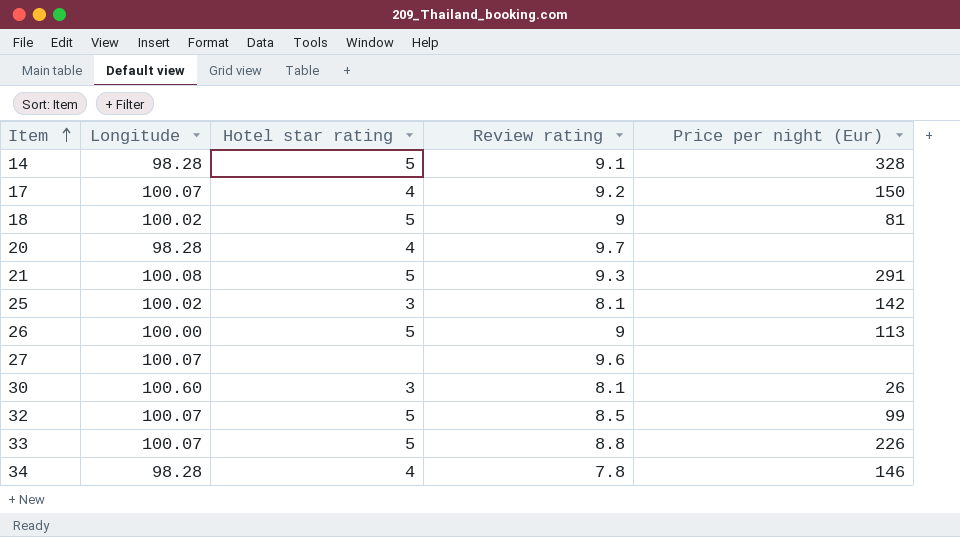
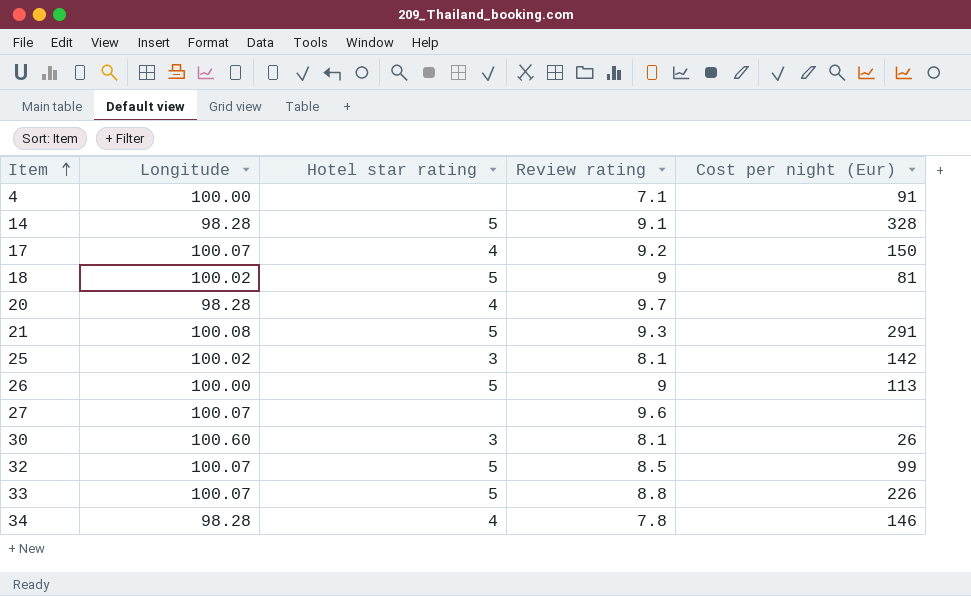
column name: Price per night (Eur) -> Cost per night (Eur)
row 4: none -> 100.00 | none | 7.1 | 91

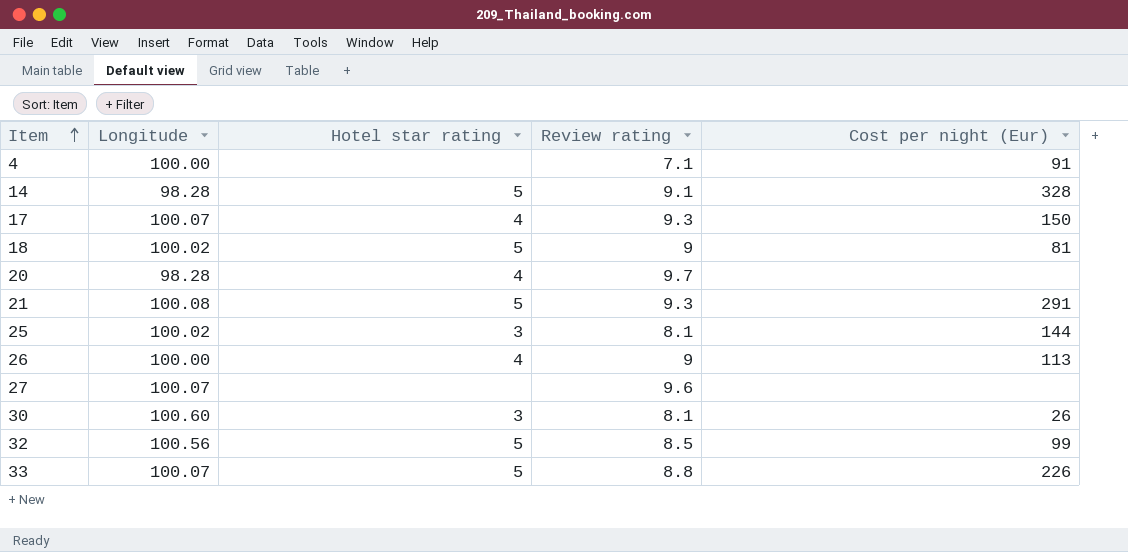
row 34: 98.28 | 4 | 7.8 | 146 -> none
17 | Review rating: 9.2 -> 9.3
25 | Cost per night (Eur): 142 -> 144
26 | Hotel star rating: 5 -> 4
32 | Longitude: 100.07 -> 100.56

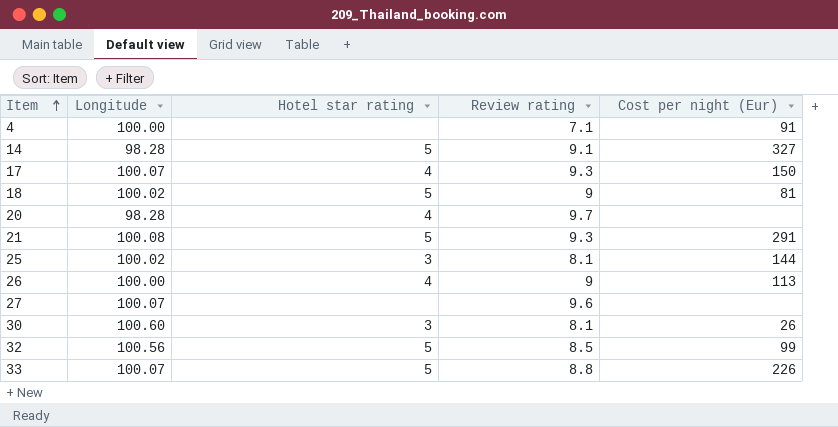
14 | Cost per night (Eur): 328 -> 327

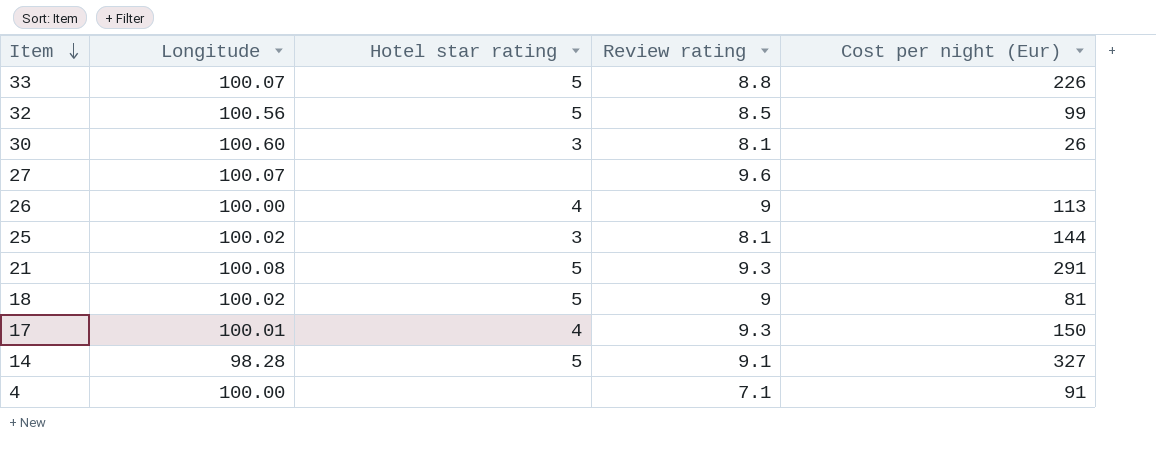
row order: Item ascending -> Item descending
row 20: 98.28 | 4 | 9.7 | none -> none
17 | Longitude: 100.07 -> 100.01

